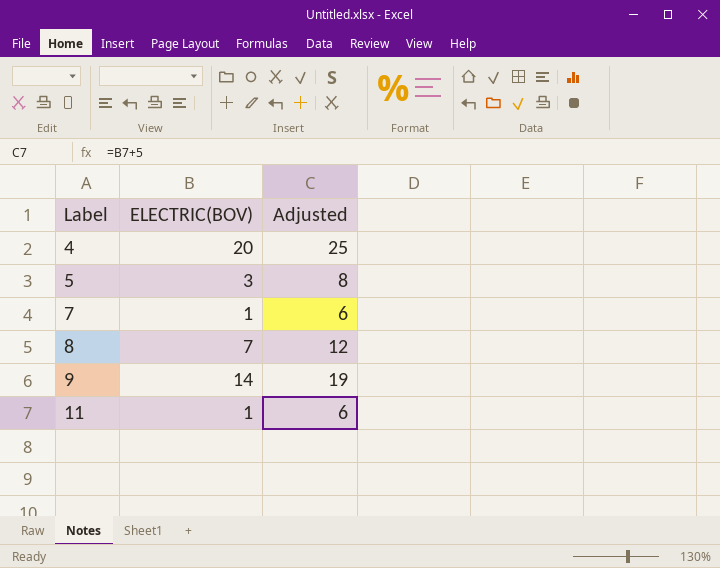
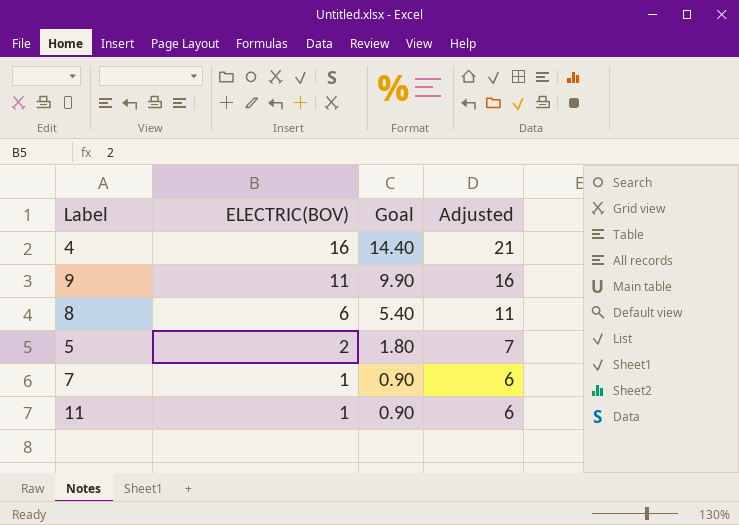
row order: Label ascending -> ELECTRIC(BOV) descending
column Goal | formula: none -> [ELECTRIC(BOV)] * 0.9
4 | ELECTRIC(BOV): 20 -> 16
4 | Adjusted: 25 -> 21
9 | ELECTRIC(BOV): 14 -> 11
9 | Adjusted: 19 -> 16
8 | ELECTRIC(BOV): 7 -> 6
8 | Adjusted: 12 -> 11
5 | ELECTRIC(BOV): 3 -> 2
5 | Adjusted: 8 -> 7

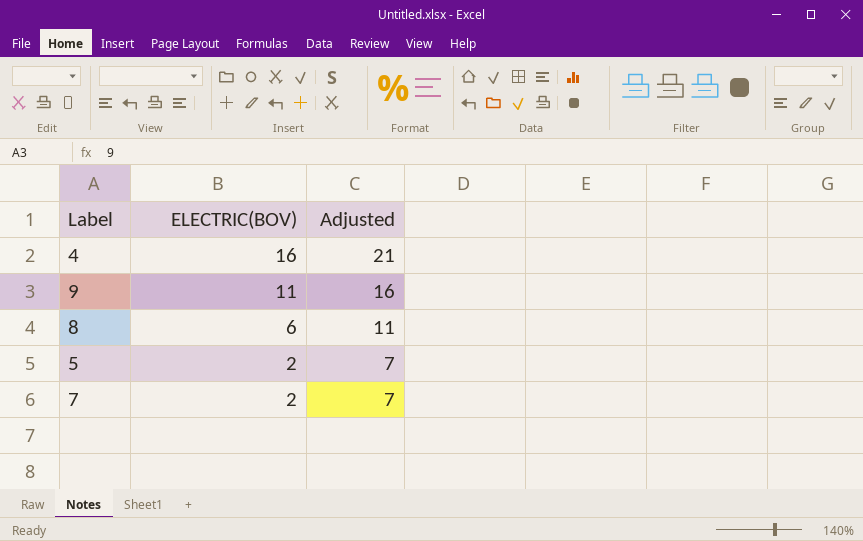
column Goal | formula: [ELECTRIC(BOV)] * 0.9 -> none
row 11: 1 | 0.90 | 6 -> none
7 | ELECTRIC(BOV): 1 -> 2
7 | Adjusted: 6 -> 7

